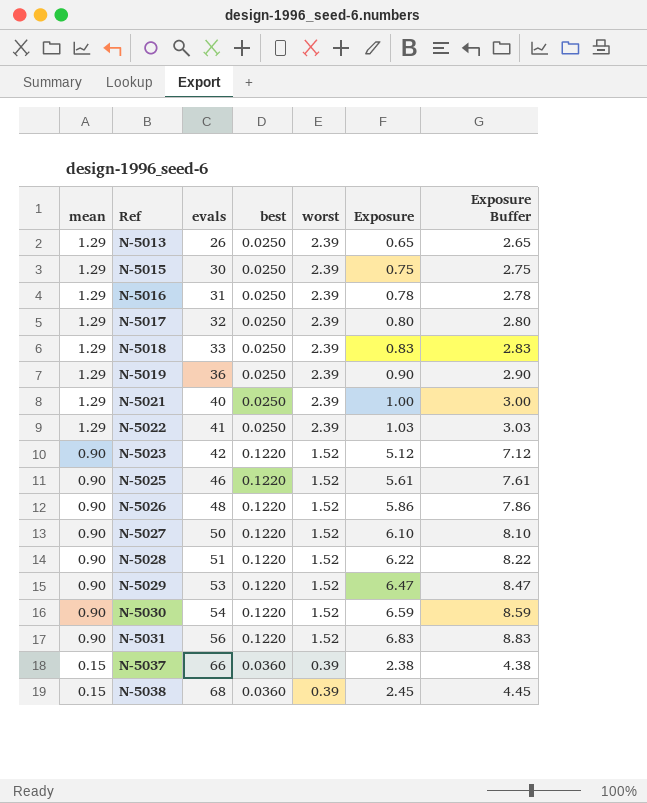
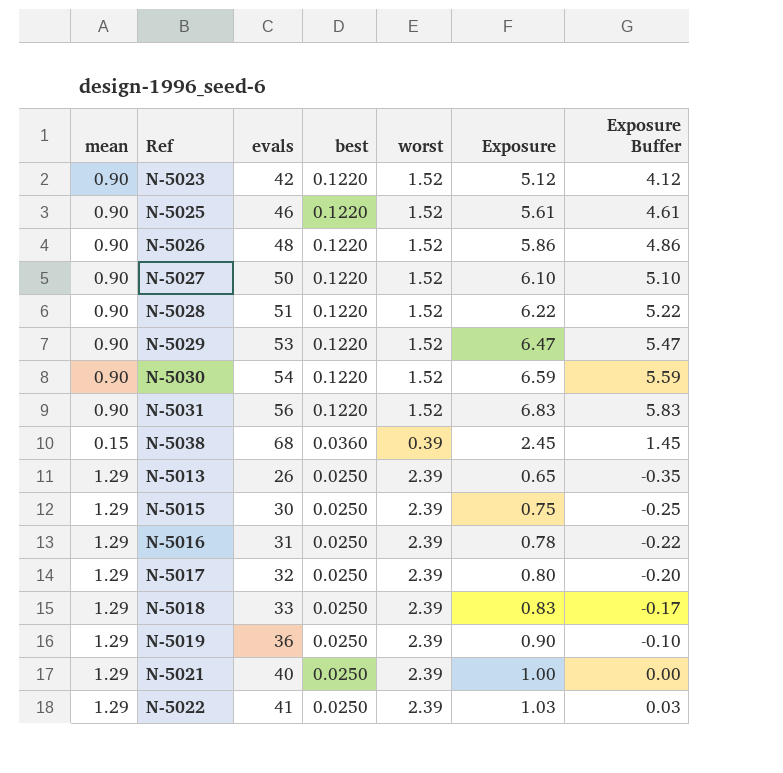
row order: mean descending -> best descending
column Exposure Buffer | formula: [Exposure] + 2 -> [Exposure] - 1
row N-5037: 0.15 | 66 | 0.0360 | 0.39 | 2.38 | 4.38 -> none

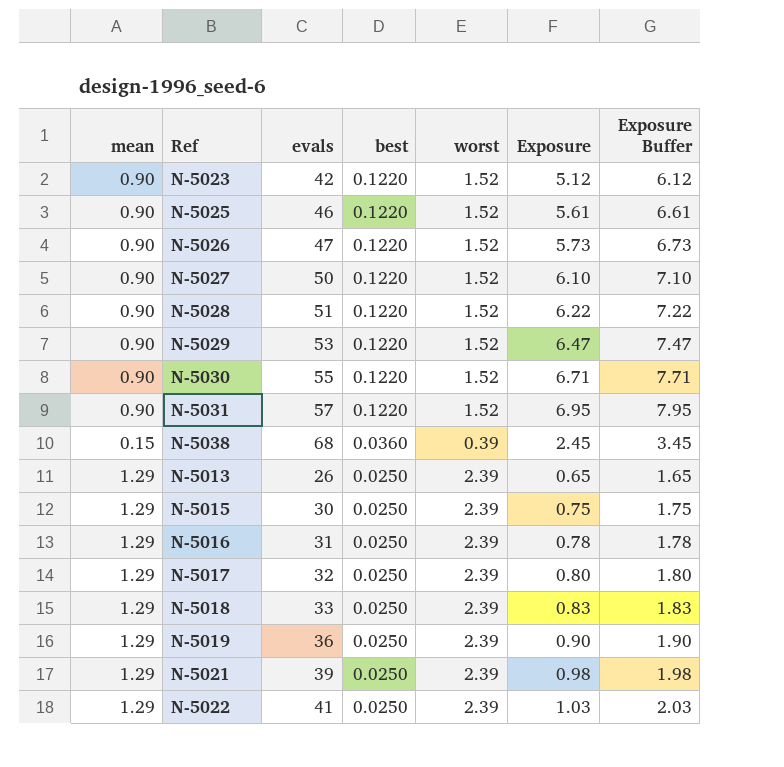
column Exposure Buffer | formula: [Exposure] - 1 -> [Exposure] + 1
N-5026 | evals: 48 -> 47
N-5026 | Exposure: 5.86 -> 5.73
N-5030 | evals: 54 -> 55
N-5030 | Exposure: 6.59 -> 6.71
N-5031 | evals: 56 -> 57
N-5031 | Exposure: 6.83 -> 6.95
N-5021 | evals: 40 -> 39
N-5021 | Exposure: 1.00 -> 0.98

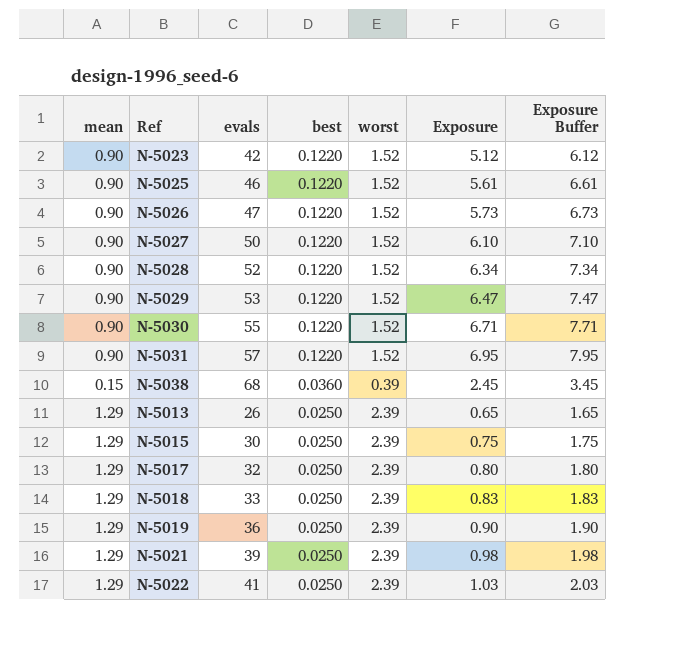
row N-5016: 1.29 | 31 | 0.0250 | 2.39 | 0.78 | 1.78 -> none
N-5028 | evals: 51 -> 52
N-5028 | Exposure: 6.22 -> 6.34
N-5028 | Exposure Buffer: 7.22 -> 7.34

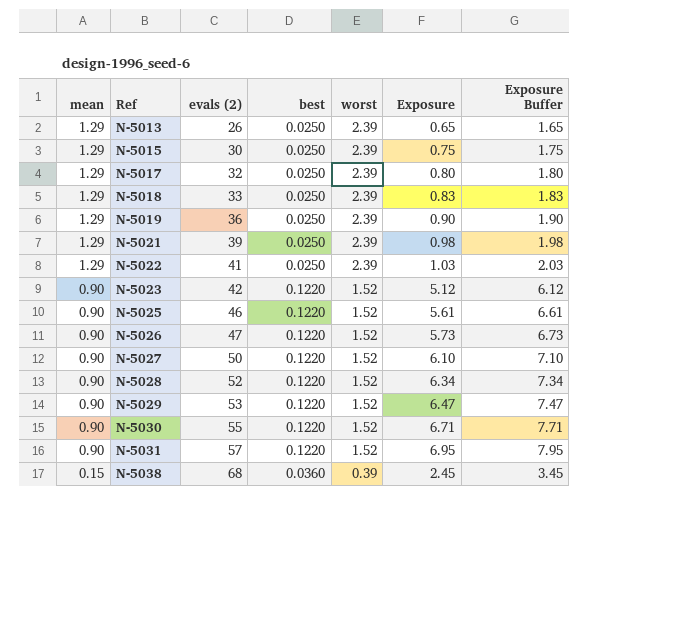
row order: best descending -> mean descending
column name: evals -> evals (2)

